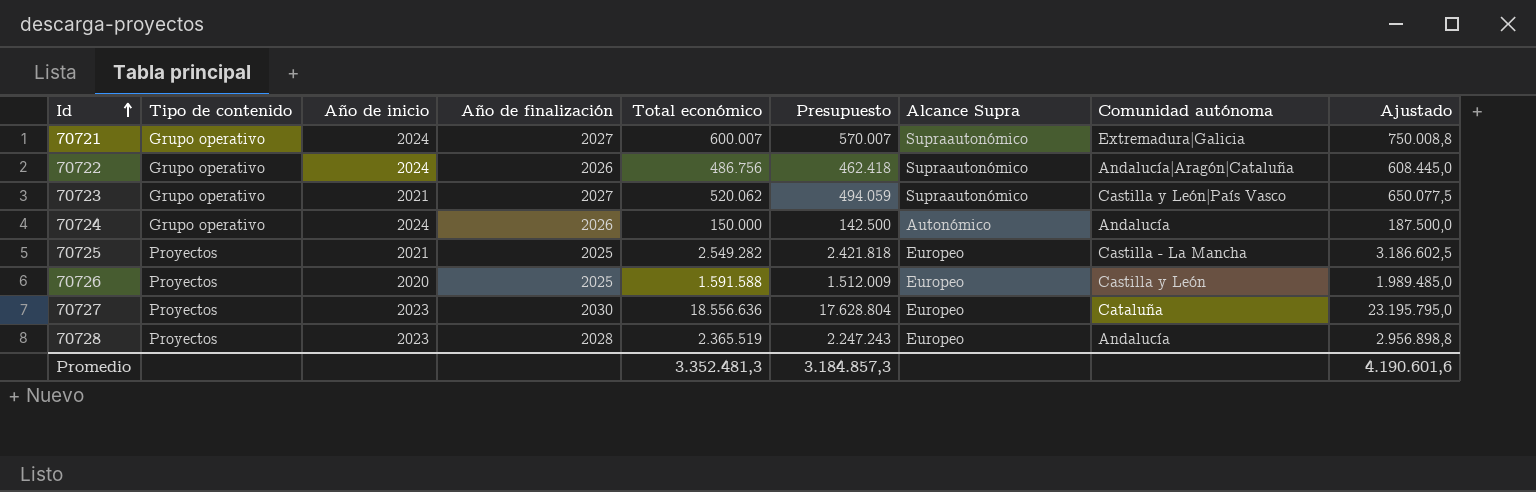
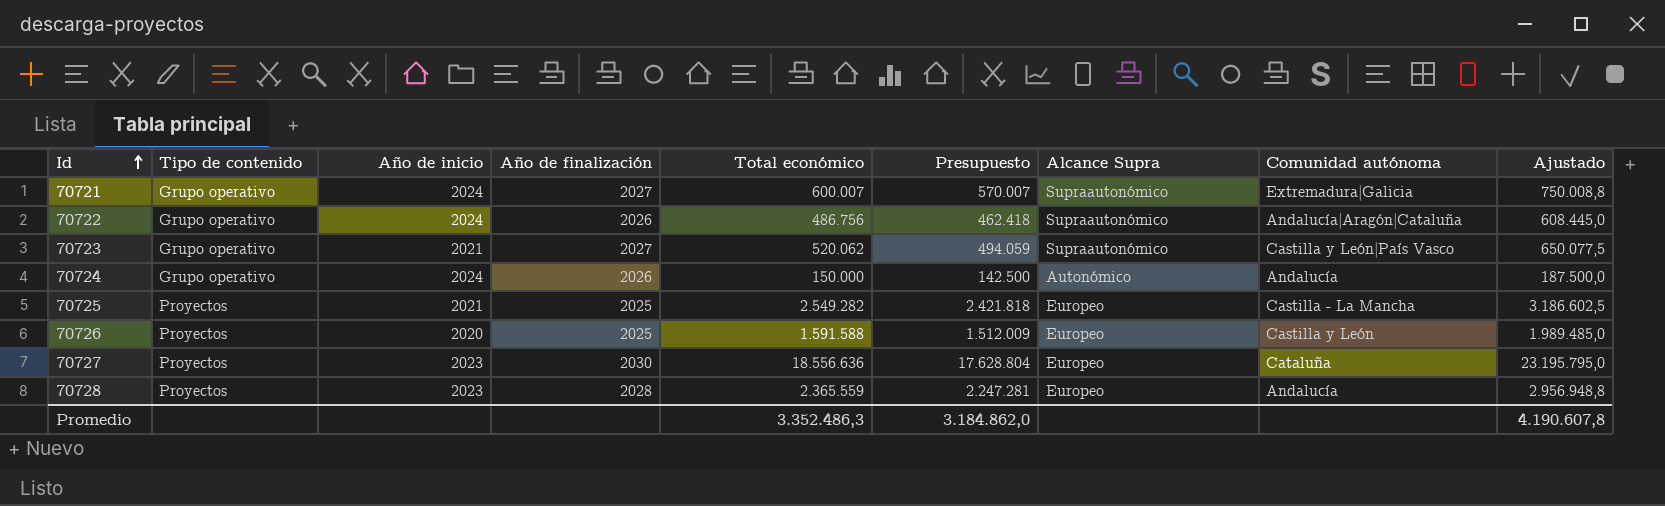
70728 | Total económico: 2.365.519 -> 2.365.559
70728 | Presupuesto: 2.247.243 -> 2.247.281
70728 | Ajustado: 2.956.898,8 -> 2.956.948,8
Promedio | Total económico: 3.352.481,3 -> 3.352.486,3
Promedio | Presupuesto: 3.184.857,3 -> 3.184.862,0
Promedio | Ajustado: 4.190.601,6 -> 4.190.607,8

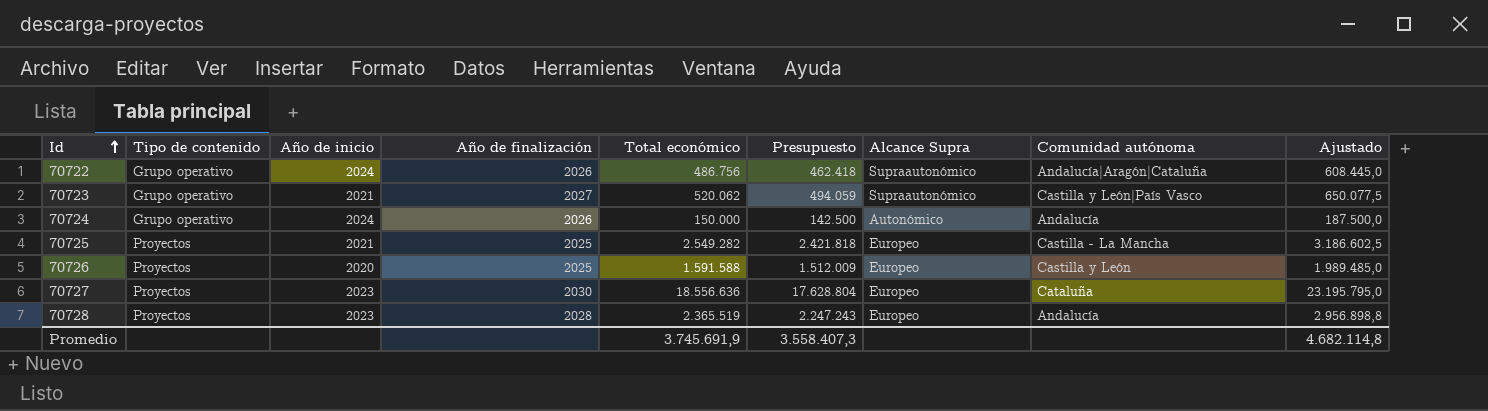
row 70721: Grupo operativo | 2024 | 2027 | 600.007 | 570.007 | Supraautonómico | Extremadura|Galicia | 750.008,8 -> none
70728 | Total económico: 2.365.559 -> 2.365.519
70728 | Presupuesto: 2.247.281 -> 2.247.243
70728 | Ajustado: 2.956.948,8 -> 2.956.898,8
Promedio | Total económico: 3.352.486,3 -> 3.745.691,9
Promedio | Presupuesto: 3.184.862,0 -> 3.558.407,3
Promedio | Ajustado: 4.190.607,8 -> 4.682.114,8

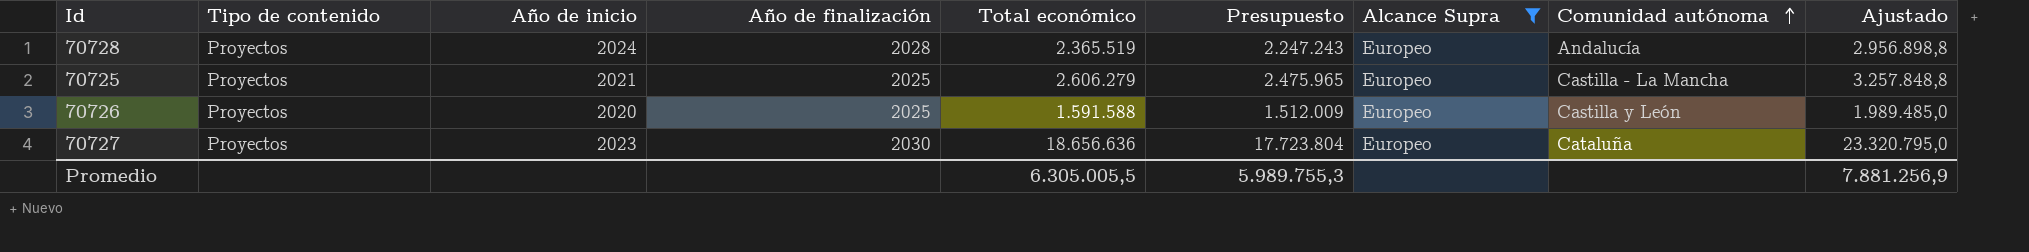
filter: none -> Alcance Supra = Europeo
row order: Id ascending -> Comunidad autónoma ascending
70728 | Año de inicio: 2023 -> 2024
70725 | Total económico: 2.549.282 -> 2.606.279
70725 | Presupuesto: 2.421.818 -> 2.475.965
70725 | Ajustado: 3.186.602,5 -> 3.257.848,8
70727 | Total económico: 18.556.636 -> 18.656.636
70727 | Presupuesto: 17.628.804 -> 17.723.804
70727 | Ajustado: 23.195.795,0 -> 23.320.795,0
Promedio | Total económico: 3.745.691,9 -> 6.305.005,5
Promedio | Presupuesto: 3.558.407,3 -> 5.989.755,3
Promedio | Ajustado: 4.682.114,8 -> 7.881.256,9

